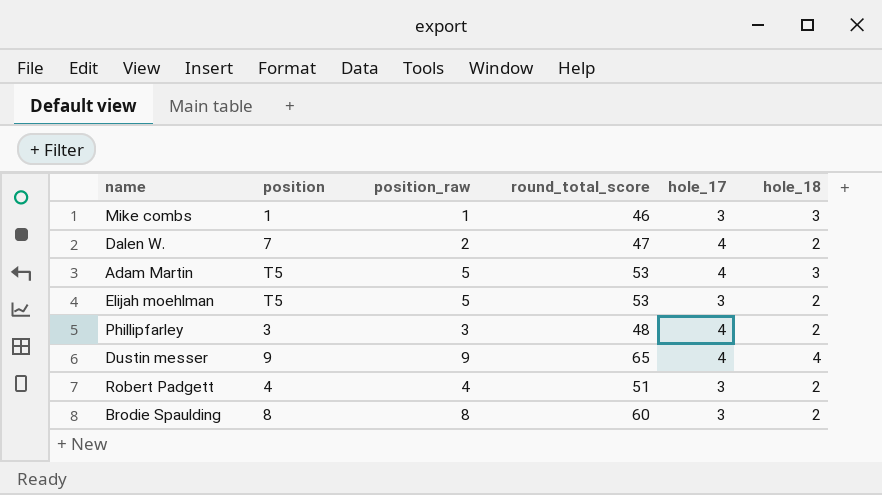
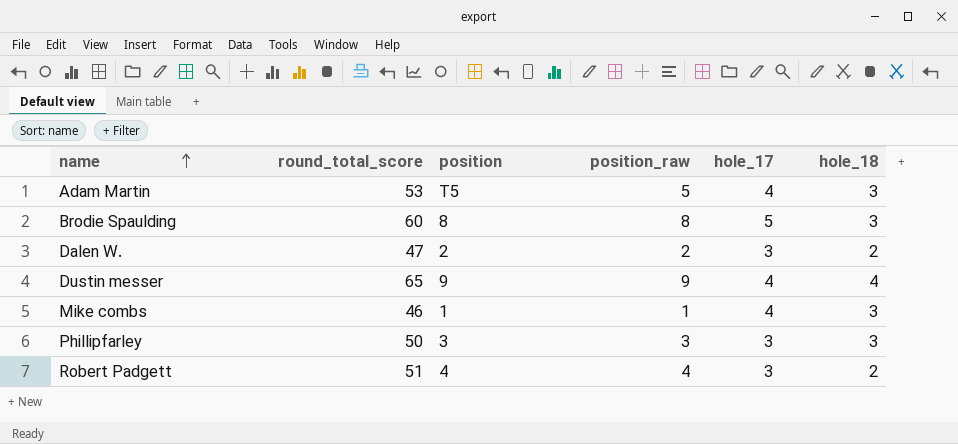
row order: none -> name ascending
column round_total_score | position: 4 -> 2
row Elijah moehlman: T5 | 5 | 53 | 3 | 2 -> none
Brodie Spaulding | hole_17: 3 -> 5
Brodie Spaulding | hole_18: 2 -> 3
Dalen W. | position: 7 -> 2
Dalen W. | hole_17: 4 -> 3
Mike combs | hole_17: 3 -> 4
Phillipfarley | round_total_score: 48 -> 50
Phillipfarley | hole_17: 4 -> 3
Phillipfarley | hole_18: 2 -> 3

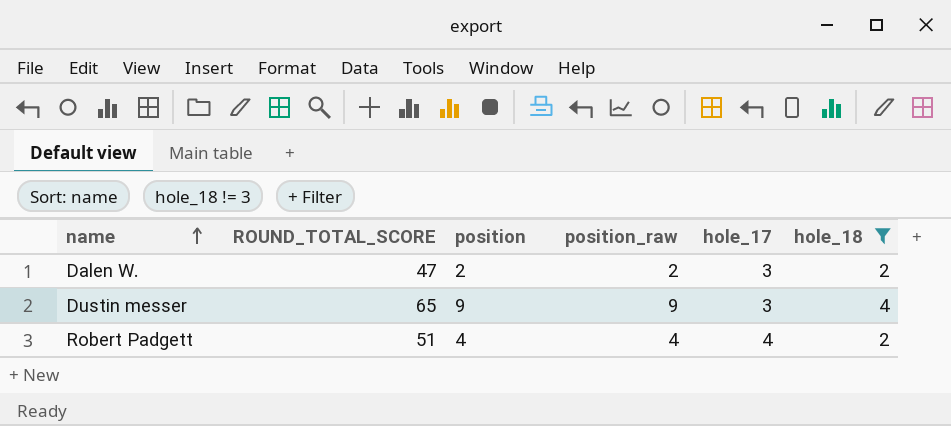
filter: none -> hole_18 != 3
column name: round_total_score -> ROUND_TOTAL_SCORE
Dustin messer | hole_17: 4 -> 3
Robert Padgett | hole_17: 3 -> 4

